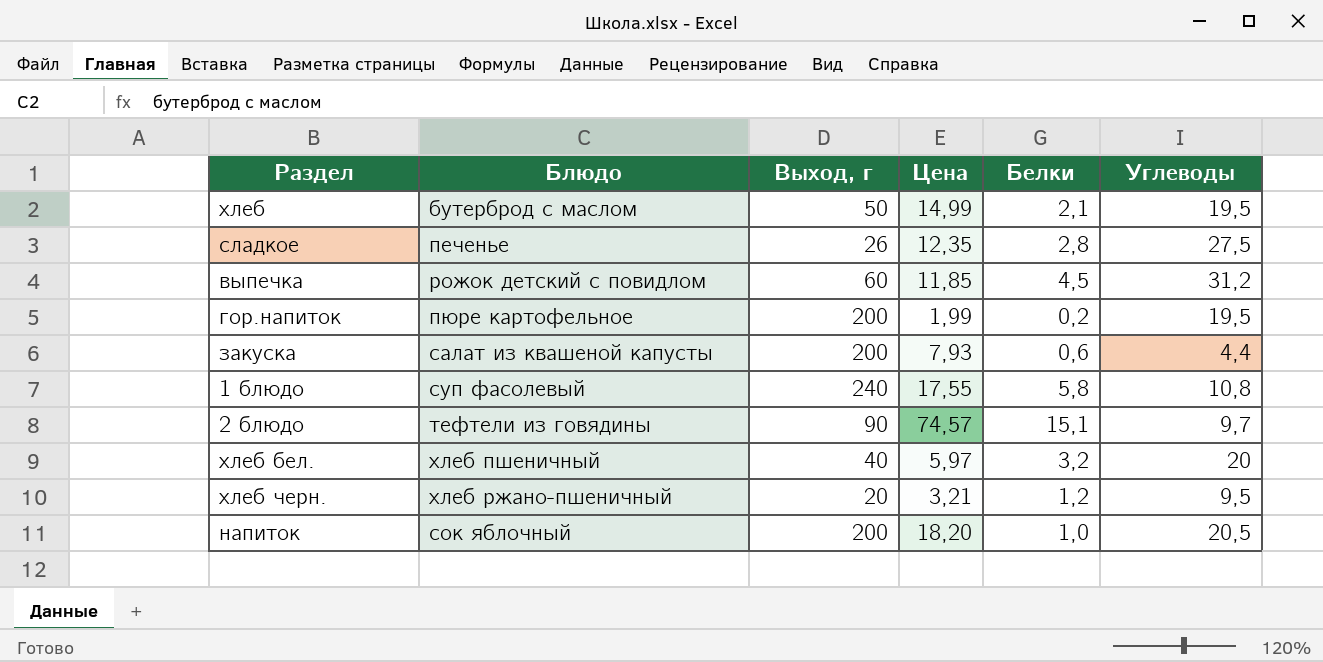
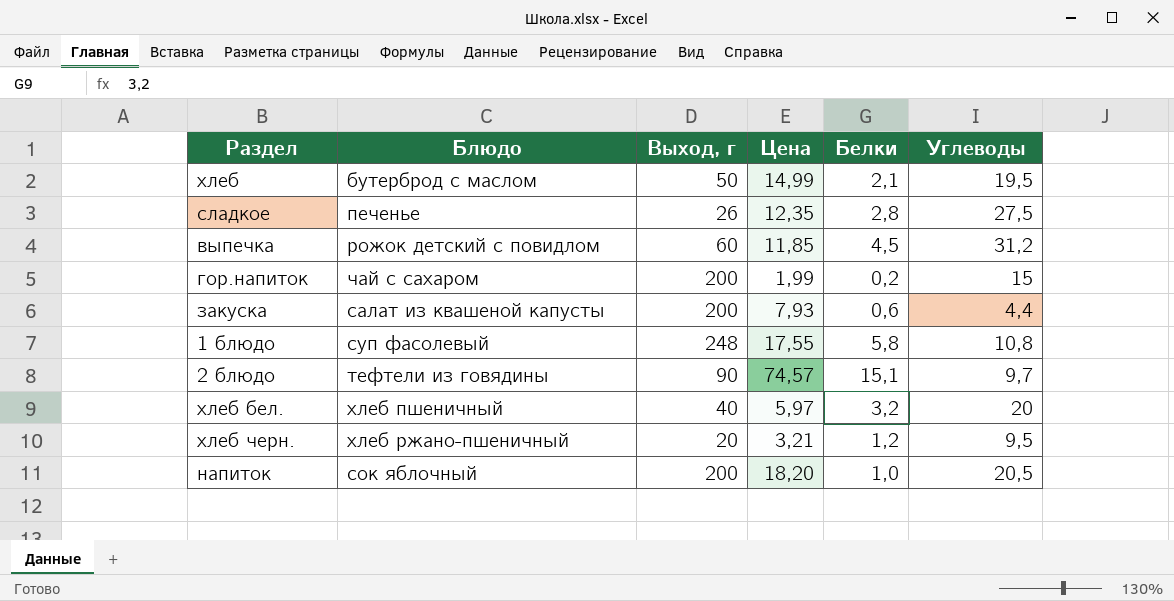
гор.напиток | Блюдо: пюре картофельное -> чай с сахаром
гор.напиток | Углеводы: 19,5 -> 15
1 блюдо | Выход, г: 240 -> 248

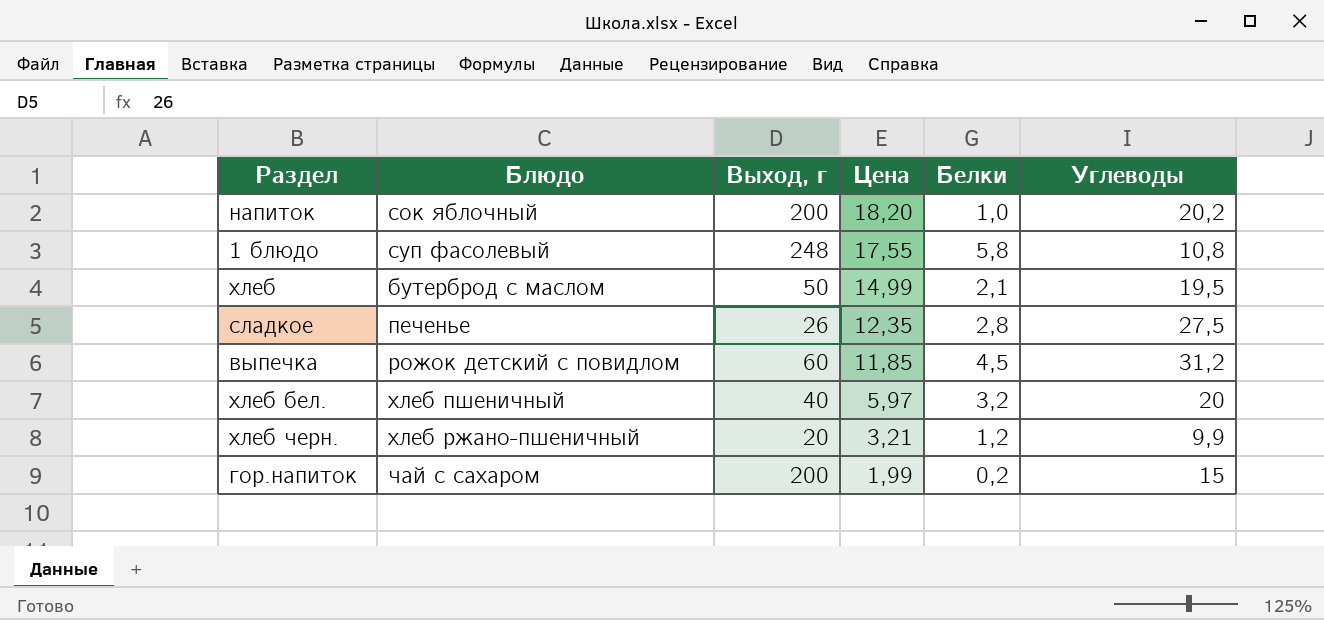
row order: none -> Цена descending
row закуска: салат из квашеной капусты | 200 | 7,93 | 0,6 | 4,4 -> none
row 2 блюдо: тефтели из говядины | 90 | 74,57 | 15,1 | 9,7 -> none
напиток | Углеводы: 20,5 -> 20,2
хлеб черн. | Углеводы: 9,5 -> 9,9

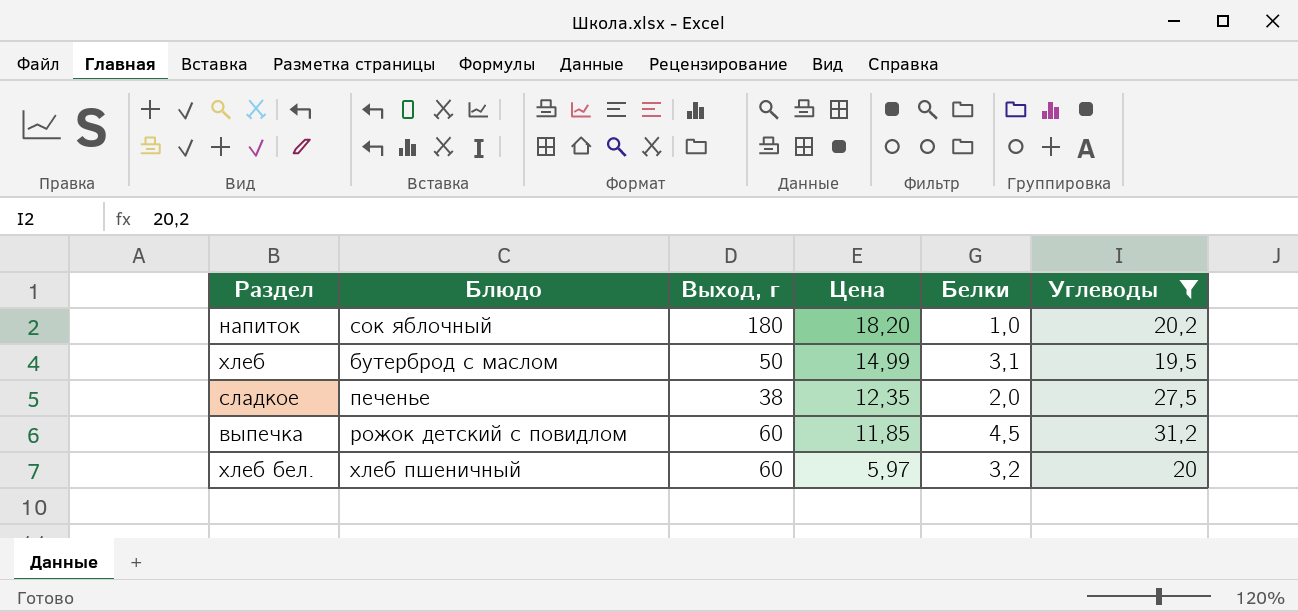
filter: none -> Углеводы >= 19,5
напиток | Выход, г: 200 -> 180
хлеб | Белки: 2,1 -> 3,1
сладкое | Выход, г: 26 -> 38
сладкое | Белки: 2,8 -> 2,0
хлеб бел. | Выход, г: 40 -> 60

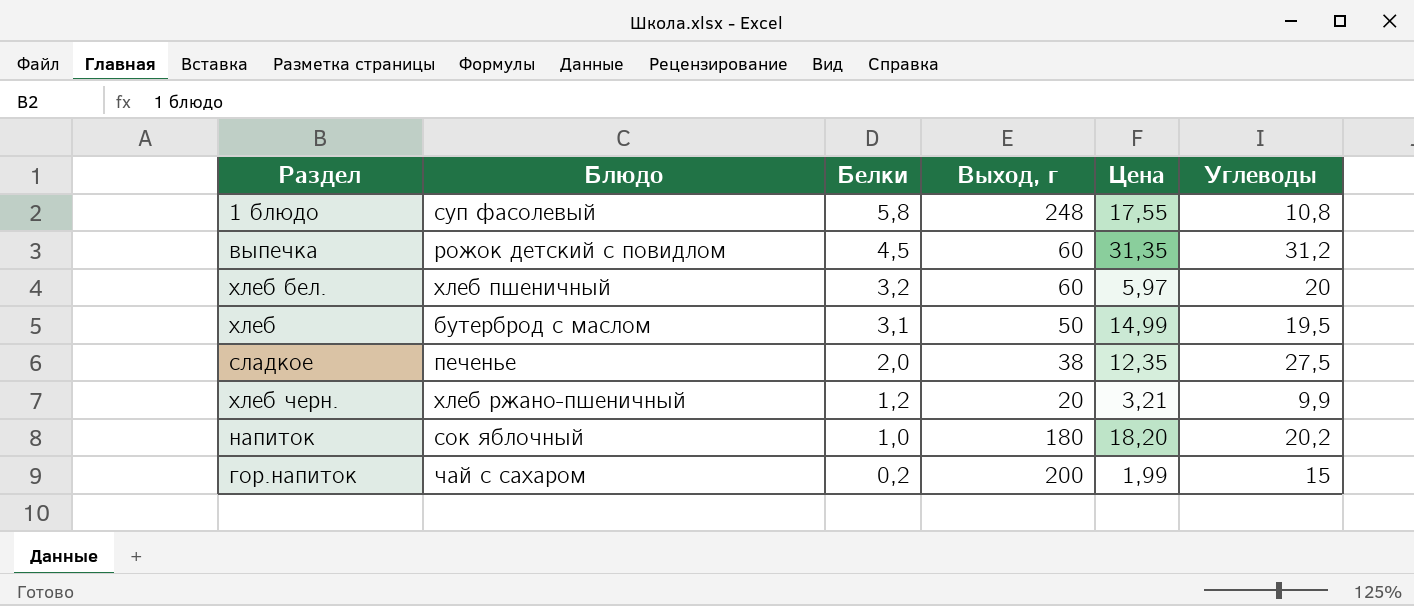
filter: Углеводы >= 19,5 -> none
row order: Цена descending -> Белки descending
column Белки | position: 5 -> 3
выпечка | Цена: 11,85 -> 31,35

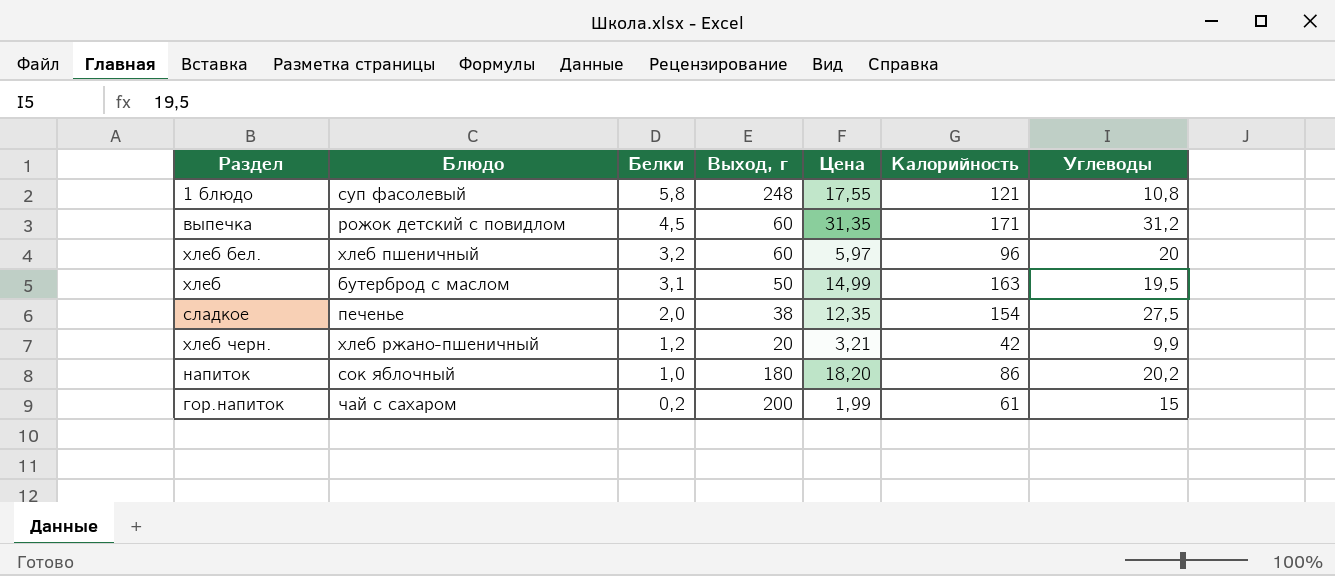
column Калорийность | position: none -> 6

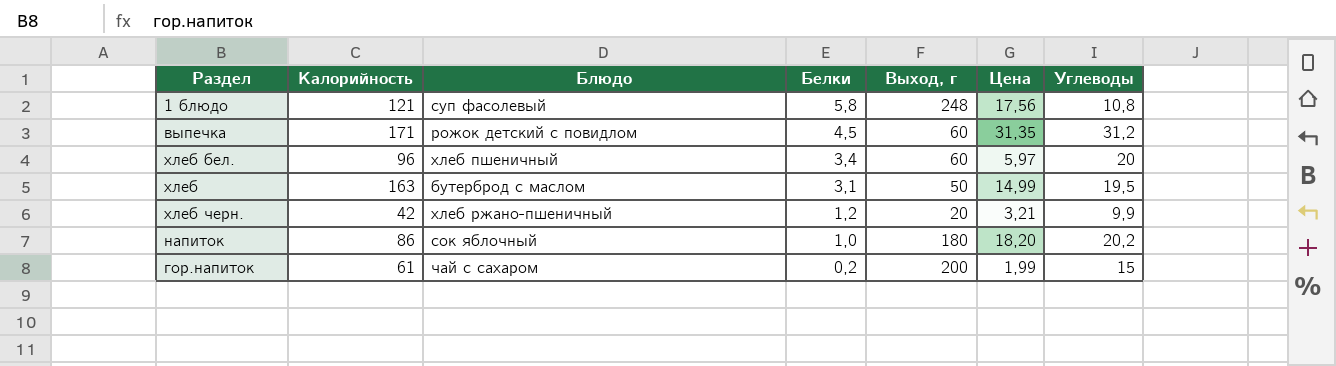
column Калорийность | position: 6 -> 2
row сладкое: печенье | 2,0 | 38 | 12,35 | 154 | 27,5 -> none
1 блюдо | Цена: 17,55 -> 17,56
хлеб бел. | Белки: 3,2 -> 3,4

